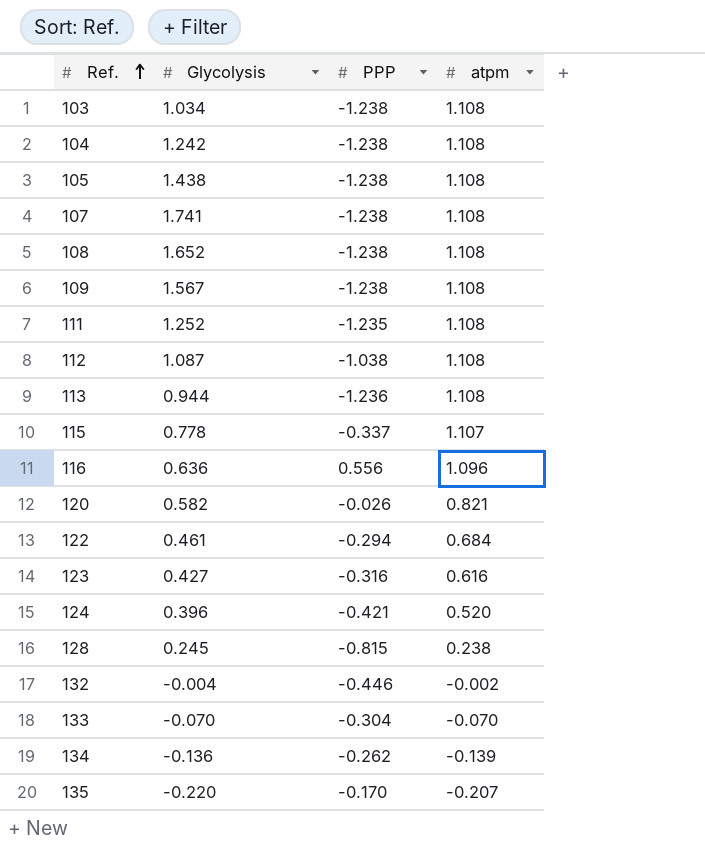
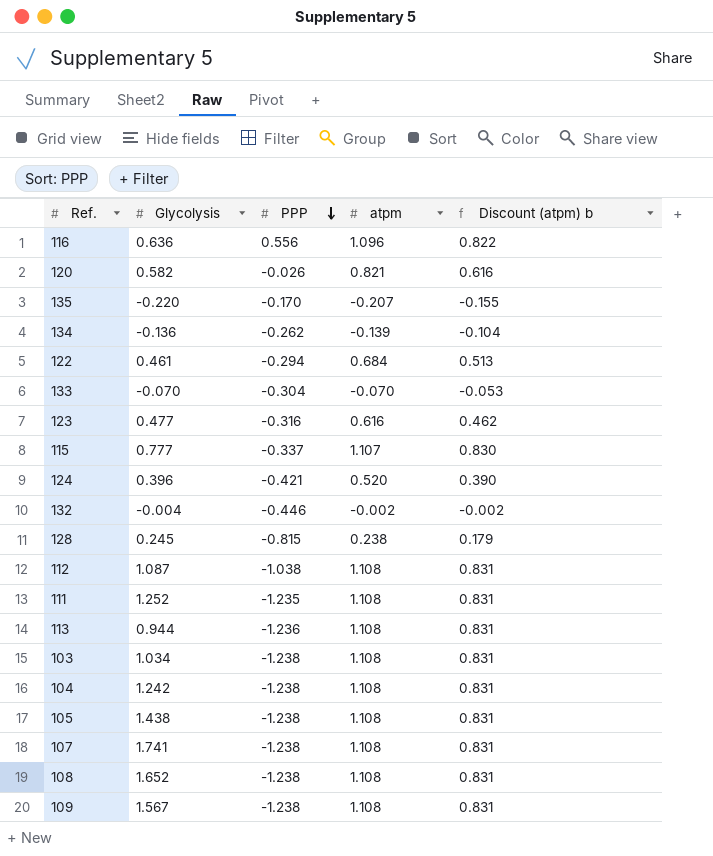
row order: Ref. ascending -> PPP descending
column Discount (atpm) b | formula: none -> [atpm] * 0.75
123 | Glycolysis: 0.427 -> 0.477
115 | Glycolysis: 0.778 -> 0.777

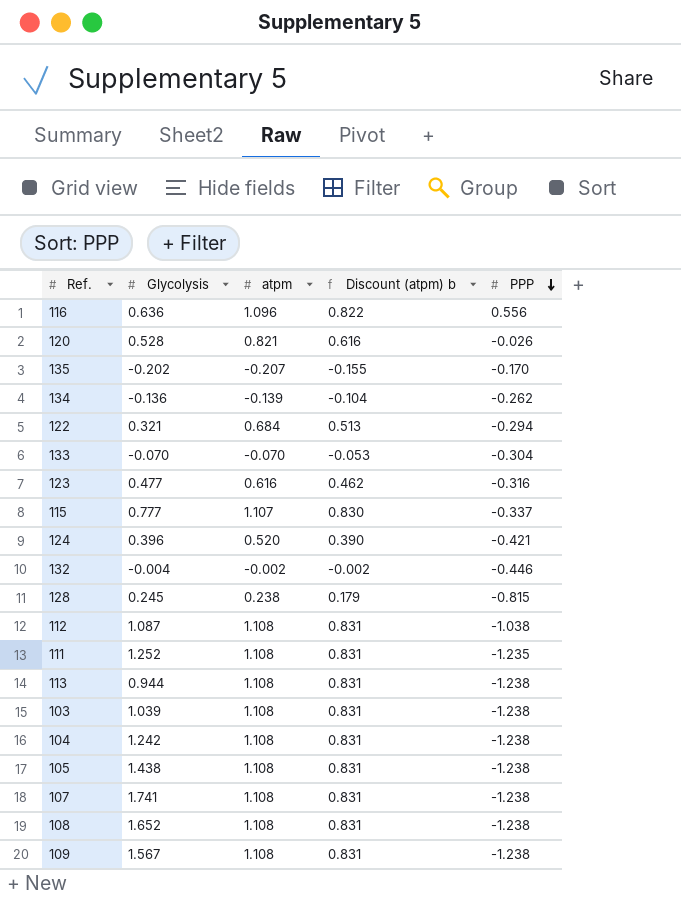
column PPP | position: 3 -> 5
120 | Glycolysis: 0.582 -> 0.528
135 | Glycolysis: -0.220 -> -0.202
122 | Glycolysis: 0.461 -> 0.321
113 | PPP: -1.236 -> -1.238
103 | Glycolysis: 1.034 -> 1.039

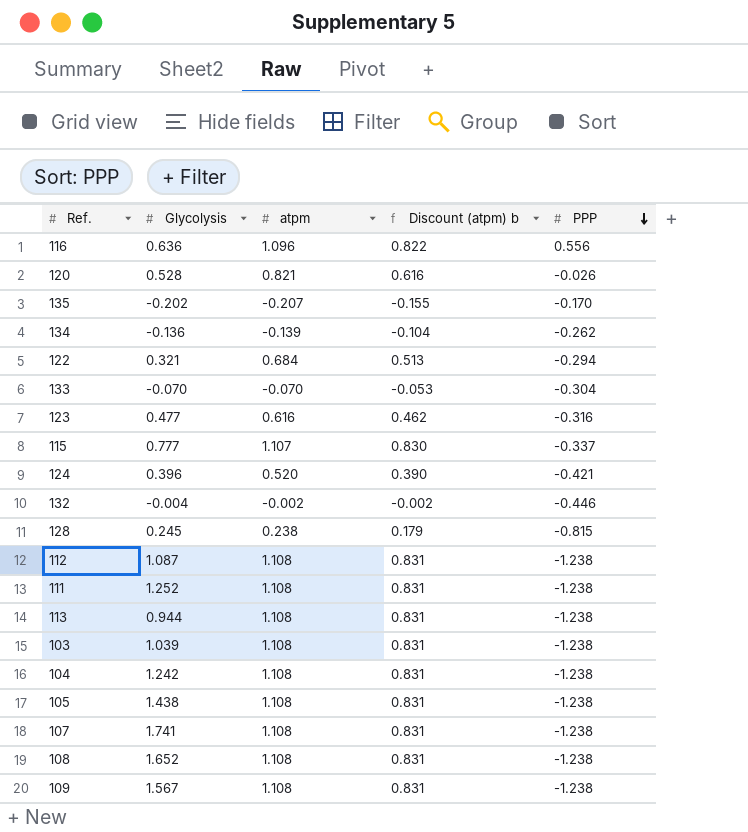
112 | PPP: -1.038 -> -1.238
111 | PPP: -1.235 -> -1.238

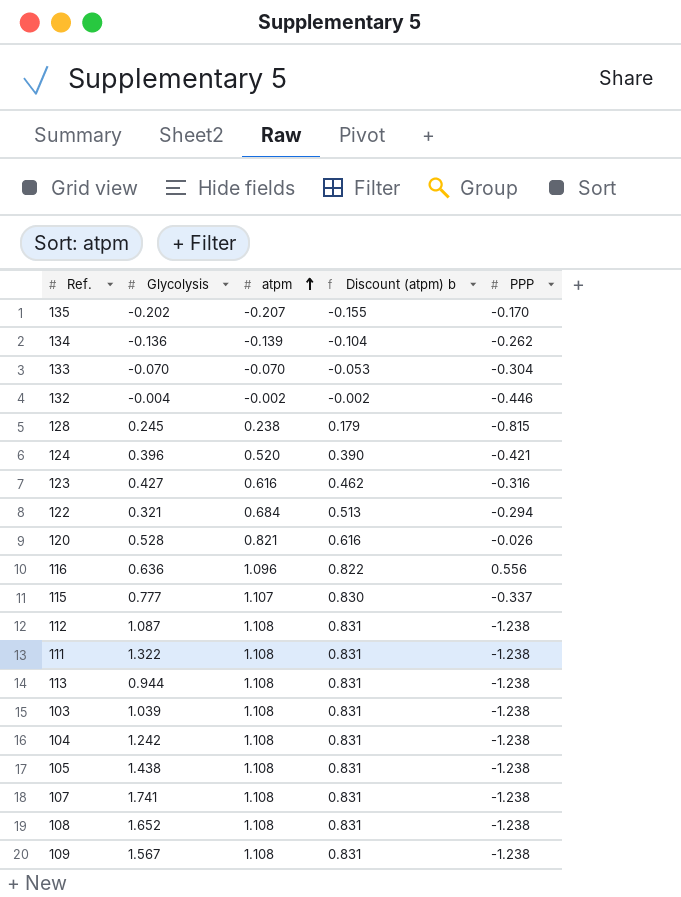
row order: PPP descending -> atpm ascending
123 | Glycolysis: 0.477 -> 0.427
111 | Glycolysis: 1.252 -> 1.322

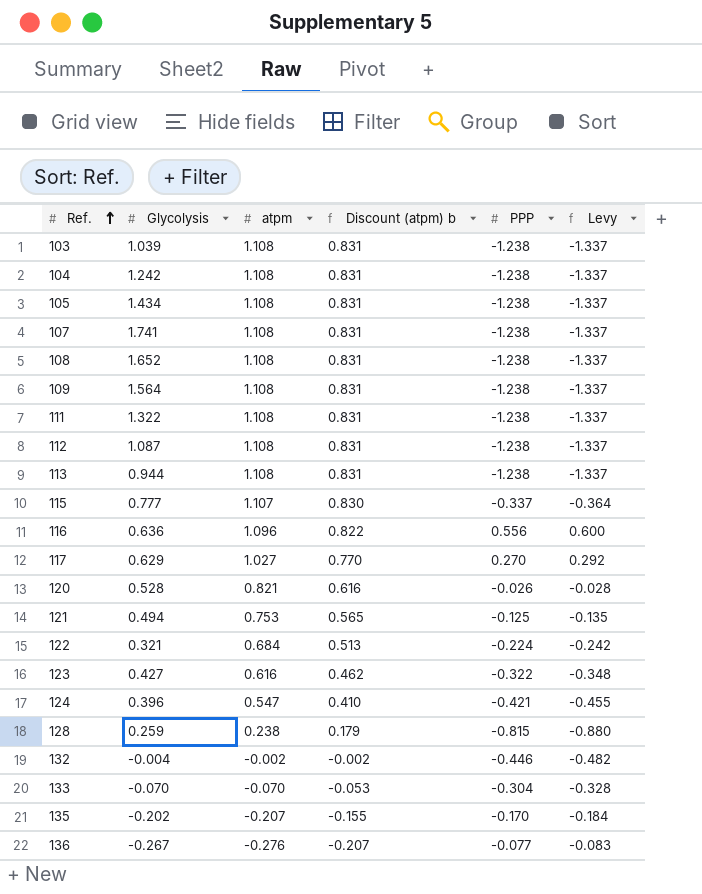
row order: atpm ascending -> Ref. ascending
column Levy | formula: none -> [PPP] * 1.08
row 134: -0.136 | -0.139 | -0.104 | -0.262 -> none
105 | Glycolysis: 1.438 -> 1.434
109 | Glycolysis: 1.567 -> 1.564
row 117: none -> 0.629 | 1.027 | 0.770 | 0.270 | 0.292
row 121: none -> 0.494 | 0.753 | 0.565 | -0.125 | -0.135
122 | PPP: -0.294 -> -0.224
123 | PPP: -0.316 -> -0.322
124 | atpm: 0.520 -> 0.547
124 | Discount (atpm) b: 0.390 -> 0.410
128 | Glycolysis: 0.245 -> 0.259
row 136: none -> -0.267 | -0.276 | -0.207 | -0.077 | -0.083

